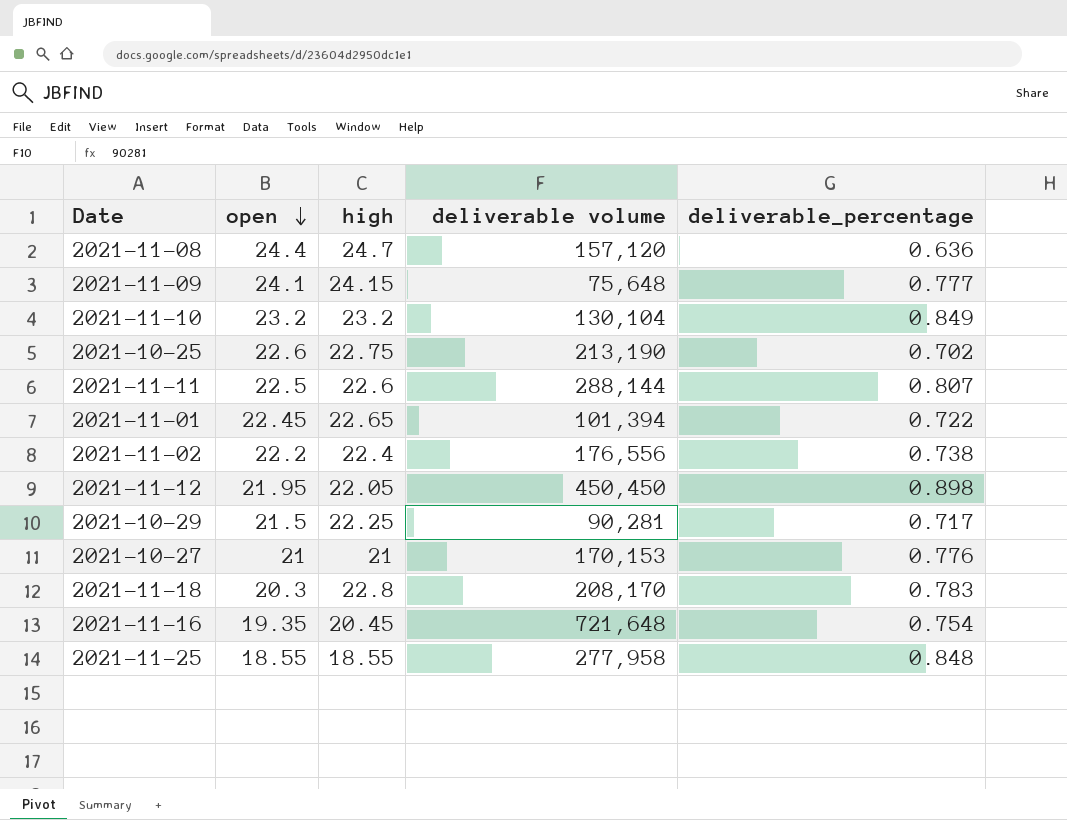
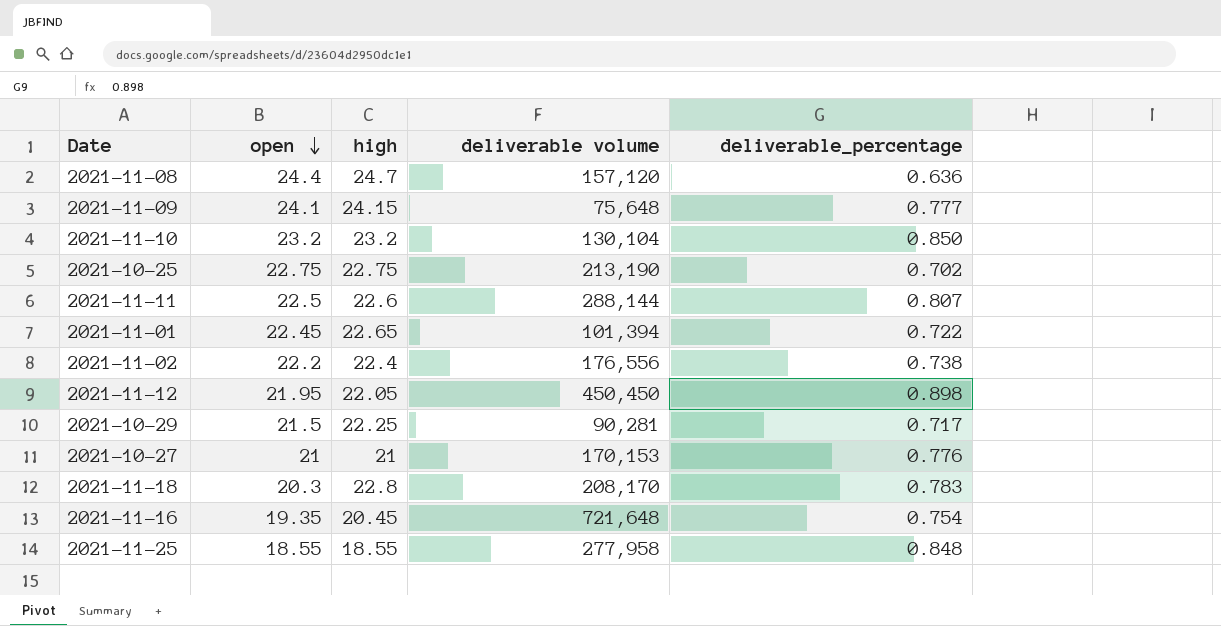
2021-11-10 | deliverable_percentage: 0.849 -> 0.850
2021-10-25 | open: 22.6 -> 22.75

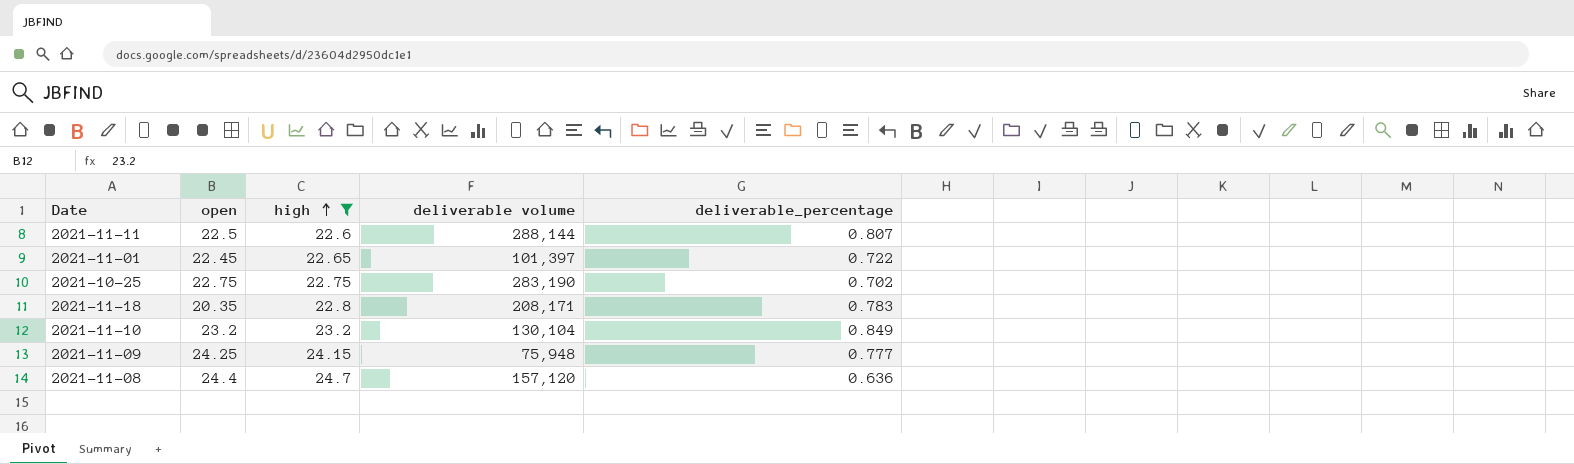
filter: none -> high >= 22.6
row order: open descending -> high ascending
2021-11-01 | deliverable volume: 101,394 -> 101,397
2021-10-25 | deliverable volume: 213,190 -> 283,190
2021-11-18 | open: 20.3 -> 20.35
2021-11-18 | deliverable volume: 208,170 -> 208,171
2021-11-10 | deliverable_percentage: 0.850 -> 0.849
2021-11-09 | open: 24.1 -> 24.25
2021-11-09 | deliverable volume: 75,648 -> 75,948

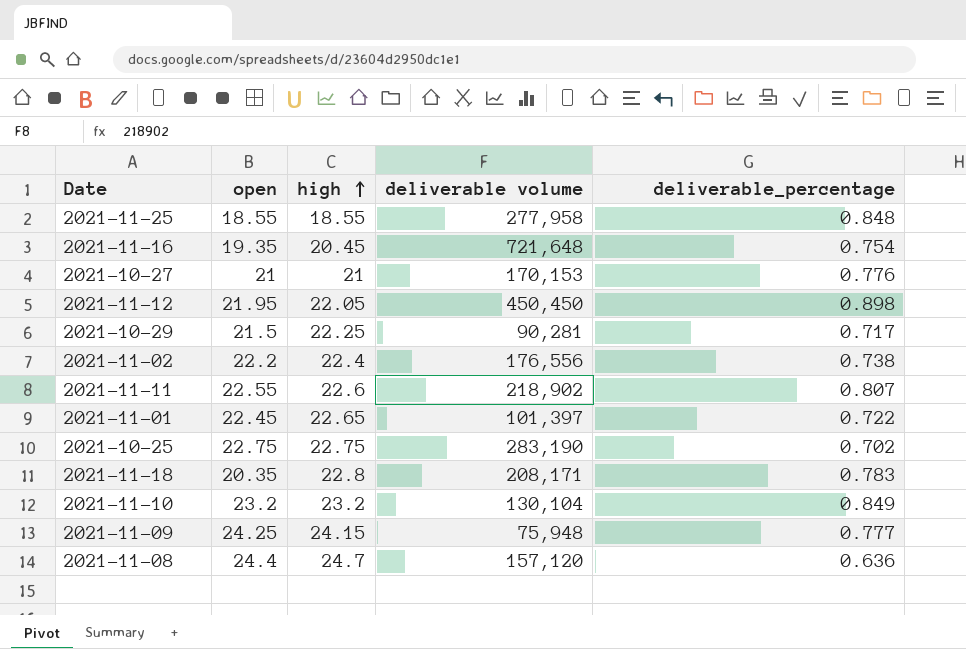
filter: high >= 22.6 -> none
2021-11-11 | open: 22.5 -> 22.55
2021-11-11 | deliverable volume: 288,144 -> 218,902

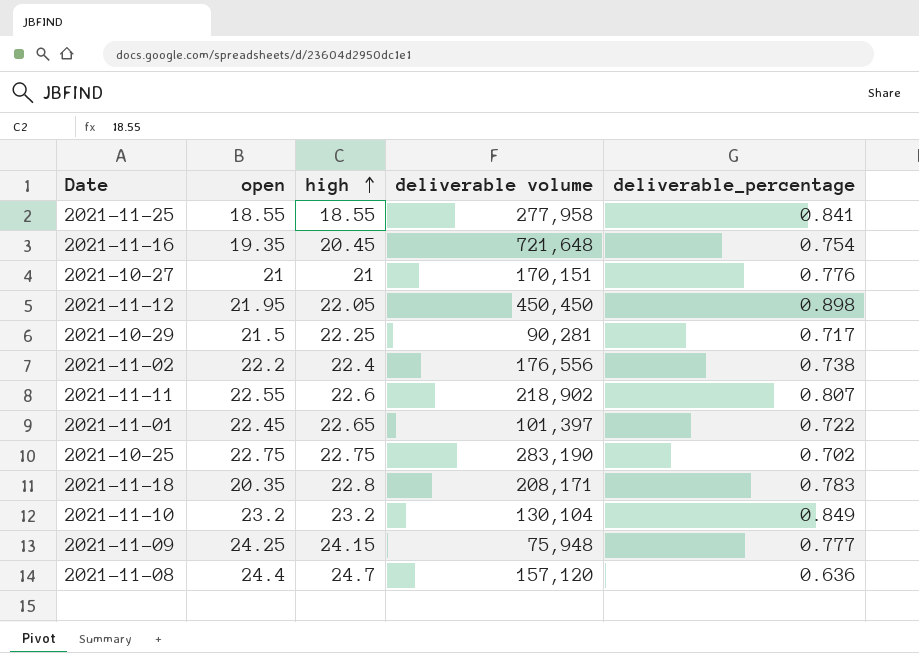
2021-11-25 | deliverable_percentage: 0.848 -> 0.841
2021-10-27 | deliverable volume: 170,153 -> 170,151

